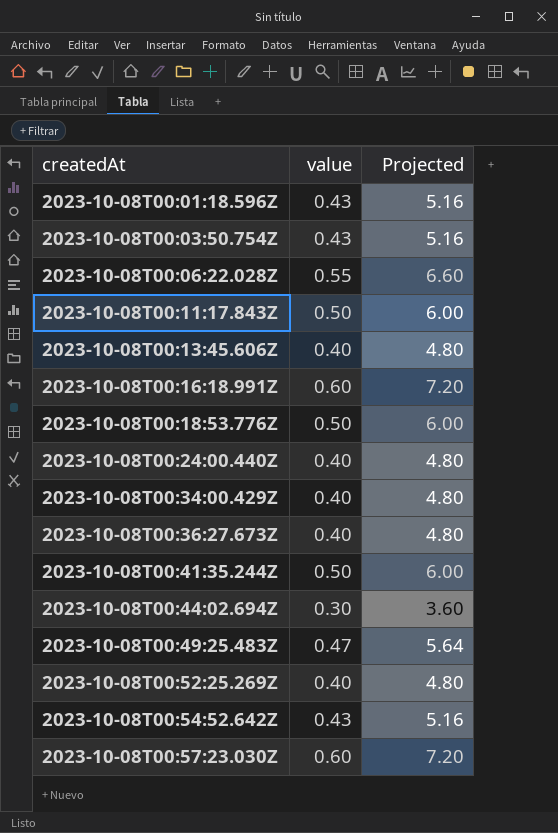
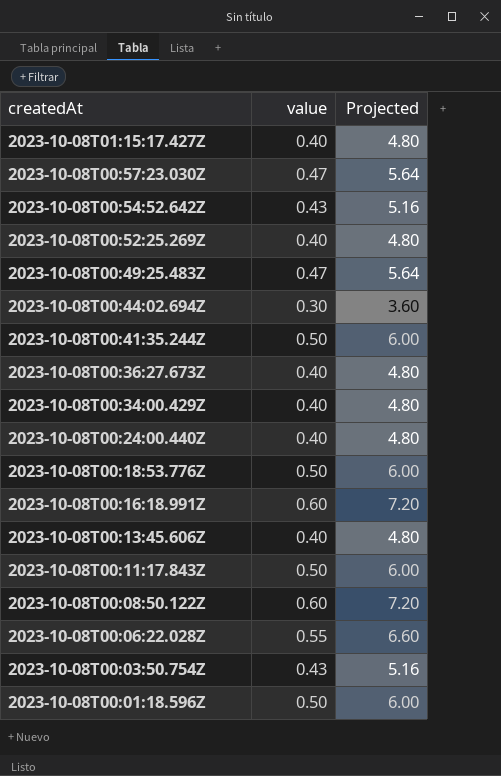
row order: createdAt ascending -> createdAt descending
row 2023-10-08T01:15:17.427Z: none -> 0.40 | 4.80
2023-10-08T00:57:23.030Z | value: 0.60 -> 0.47
2023-10-08T00:57:23.030Z | Projected: 7.20 -> 5.64
row 2023-10-08T00:08:50.122Z: none -> 0.60 | 7.20
2023-10-08T00:01:18.596Z | value: 0.43 -> 0.50
2023-10-08T00:01:18.596Z | Projected: 5.16 -> 6.00

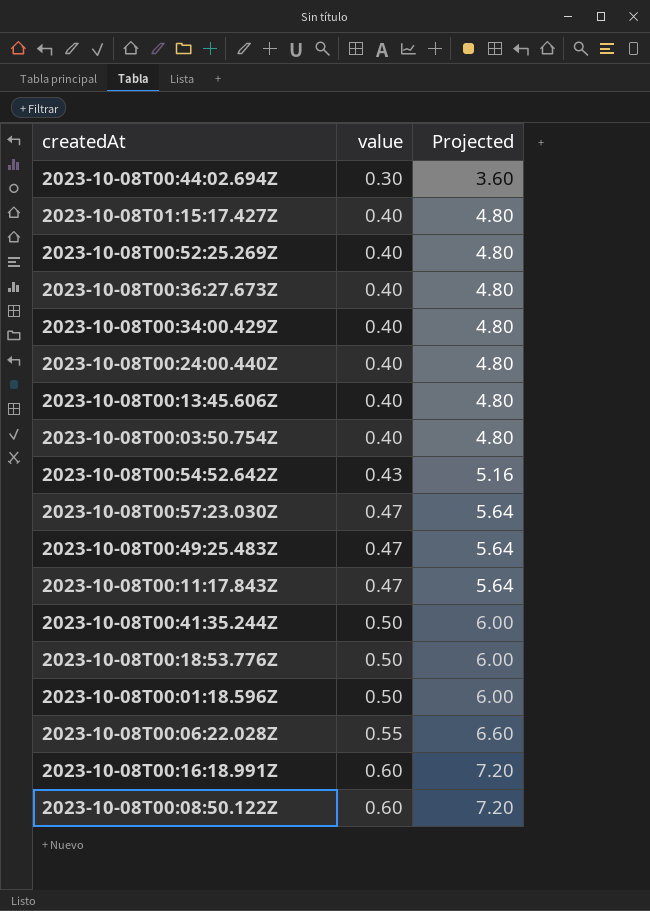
row order: createdAt descending -> value ascending
2023-10-08T00:03:50.754Z | value: 0.43 -> 0.40
2023-10-08T00:03:50.754Z | Projected: 5.16 -> 4.80
2023-10-08T00:11:17.843Z | value: 0.50 -> 0.47
2023-10-08T00:11:17.843Z | Projected: 6.00 -> 5.64

